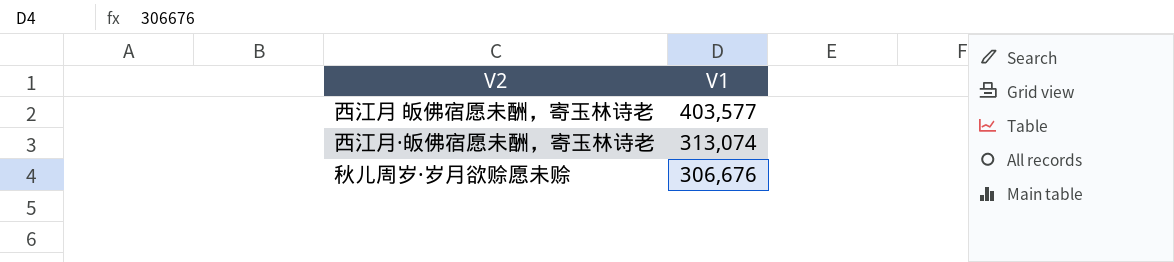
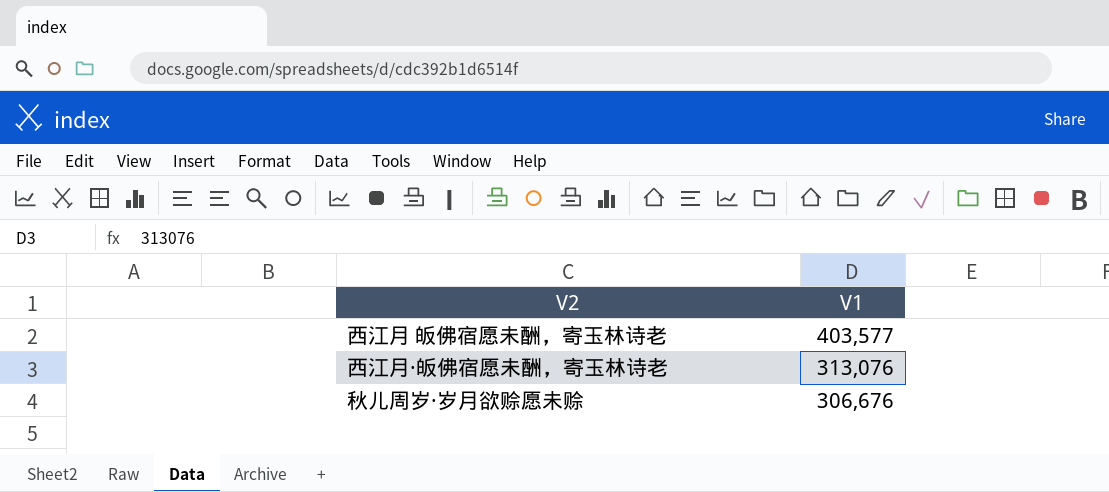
西江月·皈佛宿愿未酬，寄玉林诗老 | V1: 313,074 -> 313,076

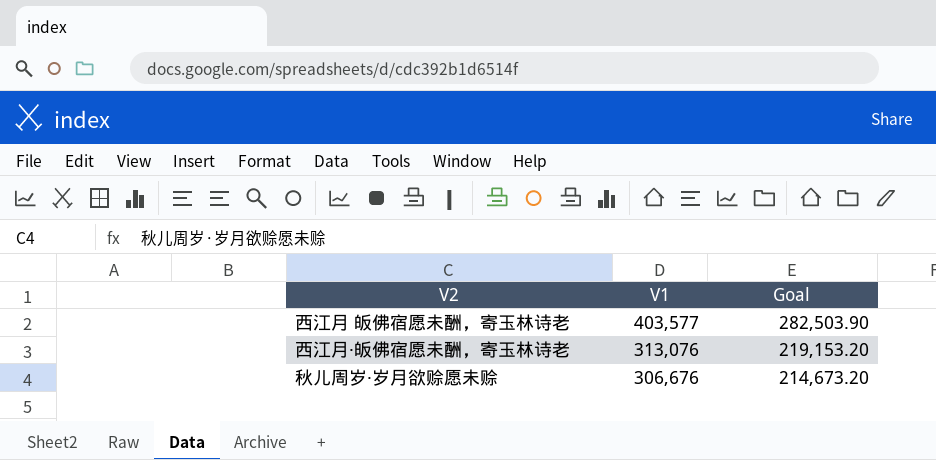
column Goal | formula: none -> [V1] * 0.7

